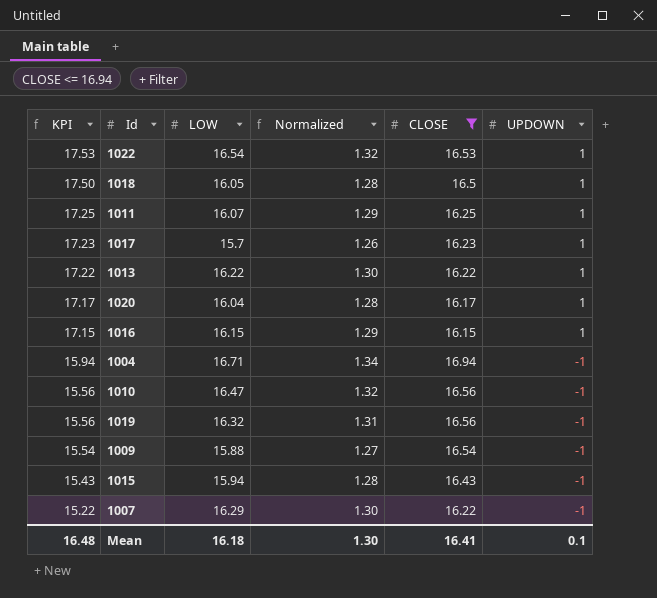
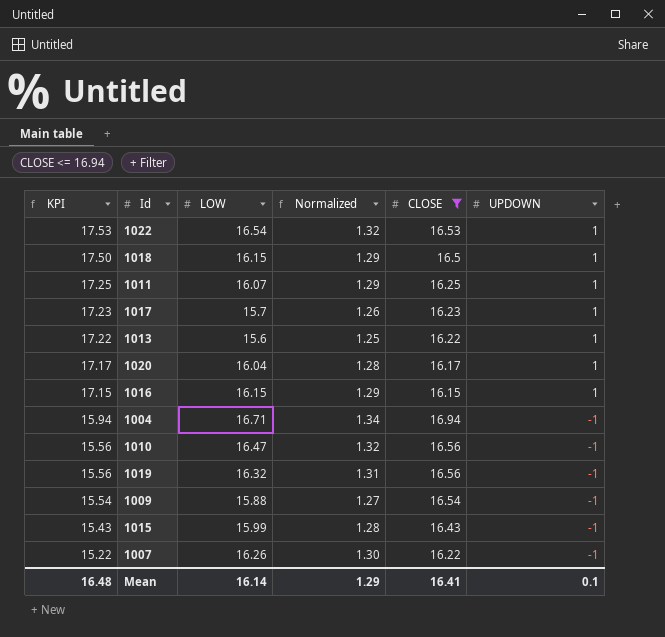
1018 | LOW: 16.05 -> 16.15
1018 | Normalized: 1.28 -> 1.29
1013 | LOW: 16.22 -> 15.6
1013 | Normalized: 1.30 -> 1.25
1015 | LOW: 15.94 -> 15.99
1007 | LOW: 16.29 -> 16.26
Mean | LOW: 16.18 -> 16.14
Mean | Normalized: 1.30 -> 1.29

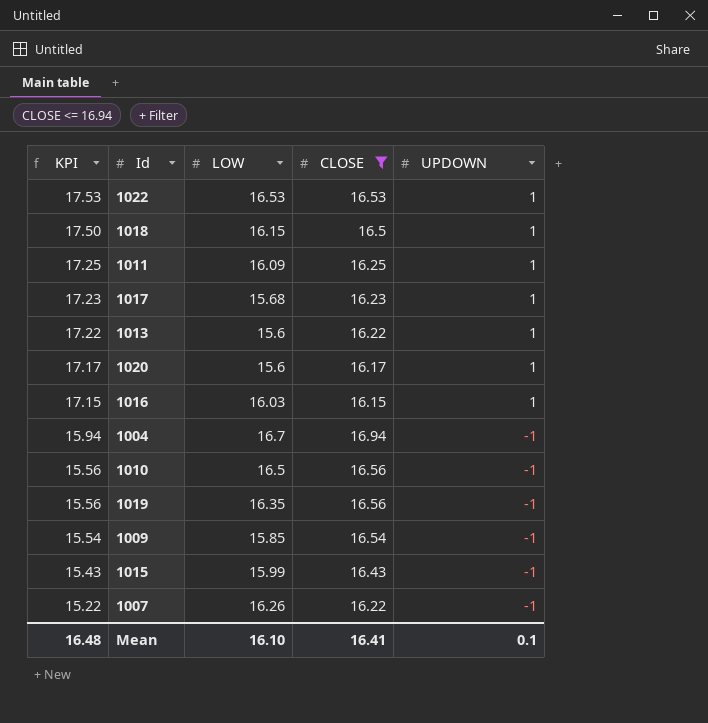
column Normalized | formula: [LOW] * 0.08 -> none
1022 | LOW: 16.54 -> 16.53
1011 | LOW: 16.07 -> 16.09
1017 | LOW: 15.7 -> 15.68
1020 | LOW: 16.04 -> 15.6
1016 | LOW: 16.15 -> 16.03
1004 | LOW: 16.71 -> 16.7
1010 | LOW: 16.47 -> 16.5
1019 | LOW: 16.32 -> 16.35
1009 | LOW: 15.88 -> 15.85
Mean | LOW: 16.14 -> 16.10

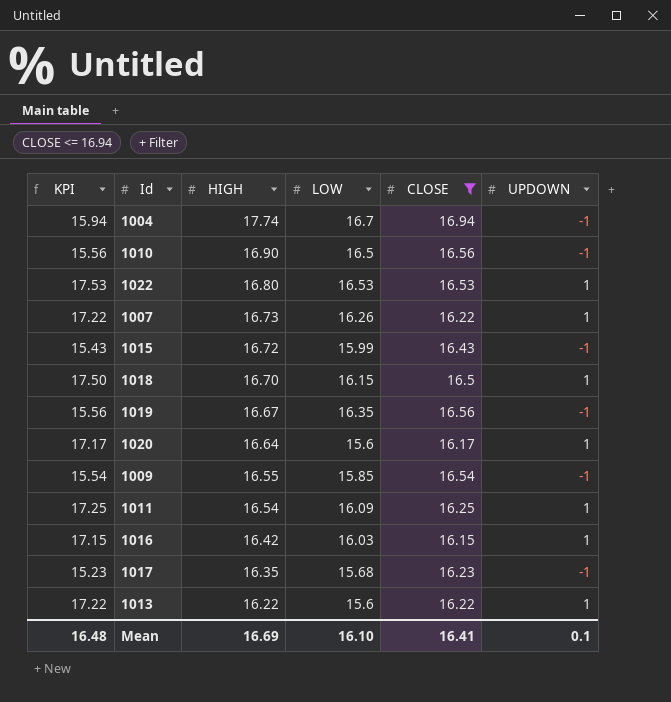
row order: KPI descending -> HIGH descending
column HIGH | position: none -> 3
1007 | KPI: 15.22 -> 17.22
1007 | UPDOWN: -1 -> 1
1017 | KPI: 17.23 -> 15.23
1017 | UPDOWN: 1 -> -1

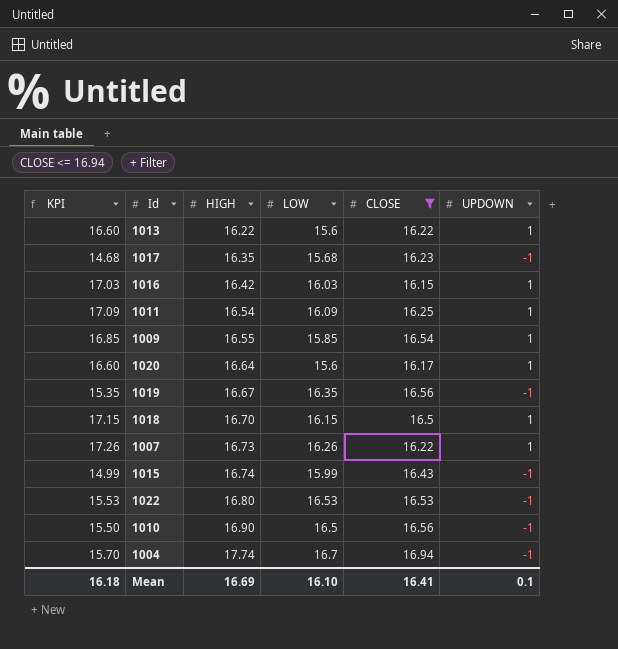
row order: HIGH descending -> HIGH ascending
column KPI | formula: [CLOSE] + [UPDOWN] -> [LOW] + [UPDOWN]
1009 | UPDOWN: -1 -> 1
1015 | HIGH: 16.72 -> 16.74
1022 | UPDOWN: 1 -> -1
Mean | KPI: 16.48 -> 16.18

